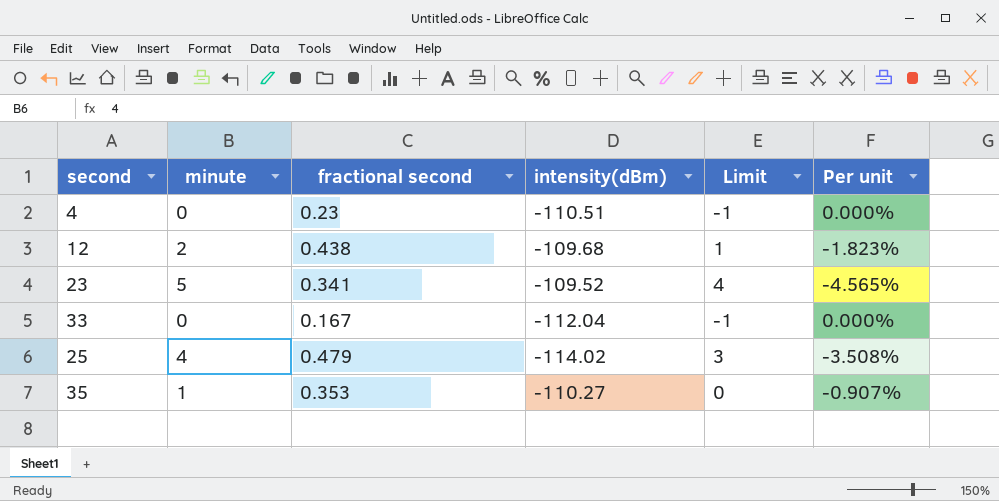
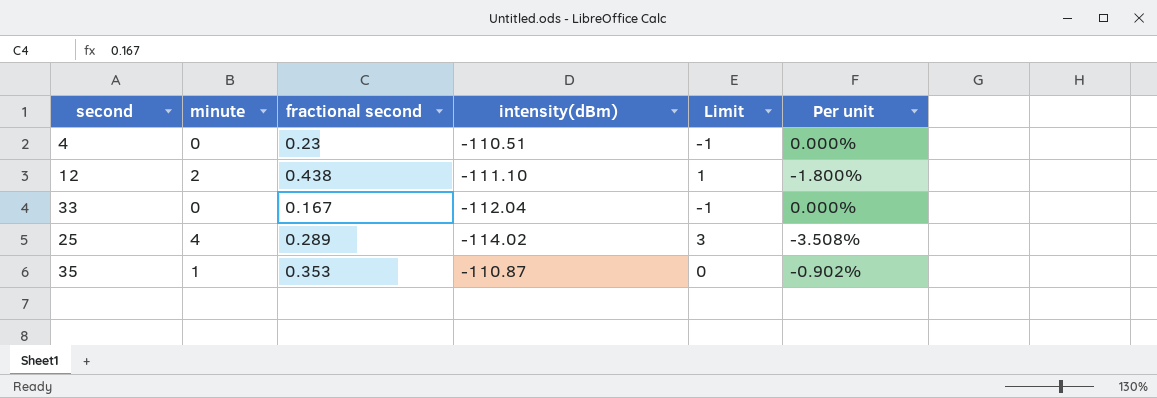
row 23: 5 | 0.341 | -109.52 | 4 | -4.565% -> none
12 | intensity(dBm): -109.68 -> -111.10
12 | Per unit: -1.823% -> -1.800%
25 | fractional second: 0.479 -> 0.289
35 | intensity(dBm): -110.27 -> -110.87
35 | Per unit: -0.907% -> -0.902%

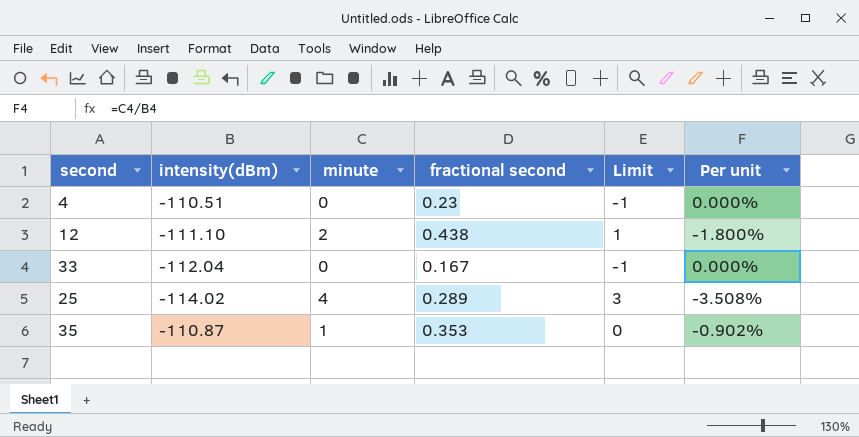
column intensity(dBm) | position: 4 -> 2

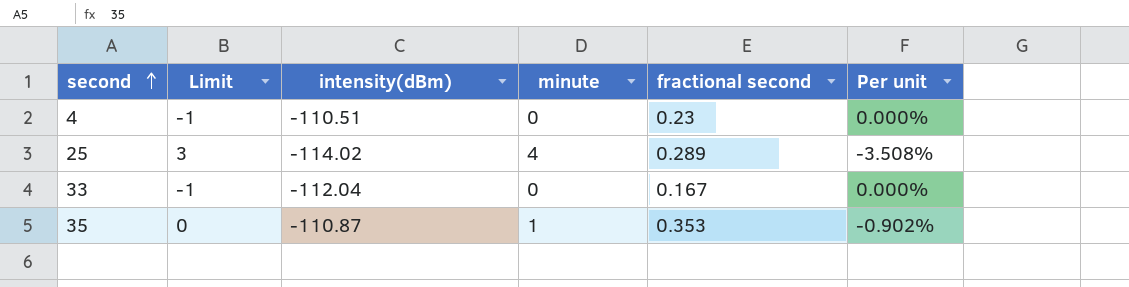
row order: none -> second ascending
column Limit | position: 5 -> 2
row 12: -111.10 | 2 | 0.438 | 1 | -1.800% -> none

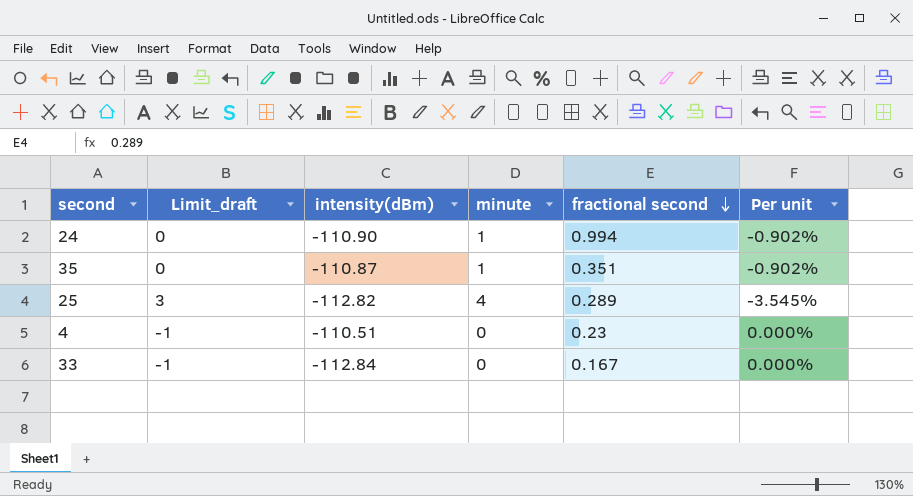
row order: second ascending -> fractional second descending
column name: Limit -> Limit_draft
row 24: none -> 0 | -110.90 | 1 | 0.994 | -0.902%
35 | fractional second: 0.353 -> 0.351
25 | intensity(dBm): -114.02 -> -112.82
25 | Per unit: -3.508% -> -3.545%
33 | intensity(dBm): -112.04 -> -112.84

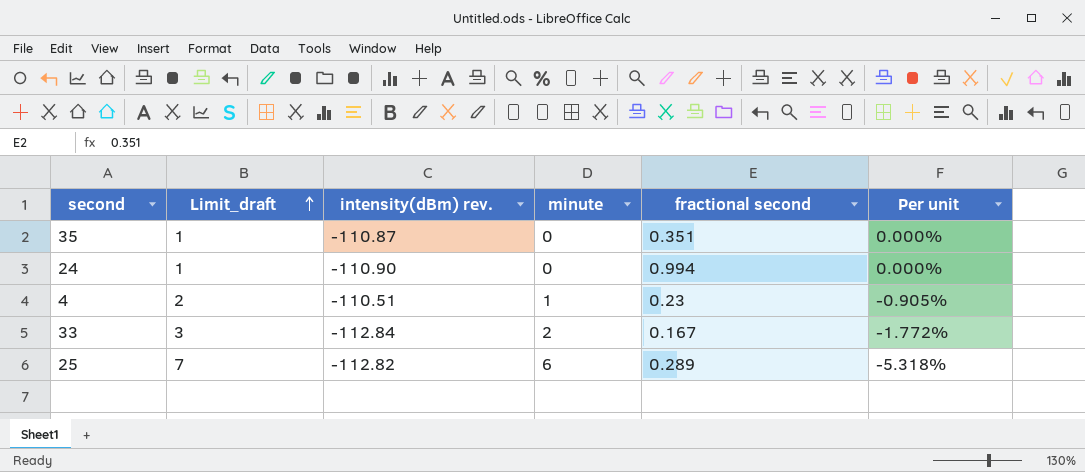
row order: fractional second descending -> Limit_draft ascending
column Limit_draft | formula: [minute] - 1 -> [minute] + 1
column name: intensity(dBm) -> intensity(dBm) rev.
35 | minute: 1 -> 0
35 | Per unit: -0.902% -> 0.000%
24 | minute: 1 -> 0
24 | Per unit: -0.902% -> 0.000%
4 | minute: 0 -> 1
4 | Per unit: 0.000% -> -0.905%
33 | minute: 0 -> 2
33 | Per unit: 0.000% -> -1.772%
25 | minute: 4 -> 6
25 | Per unit: -3.545% -> -5.318%

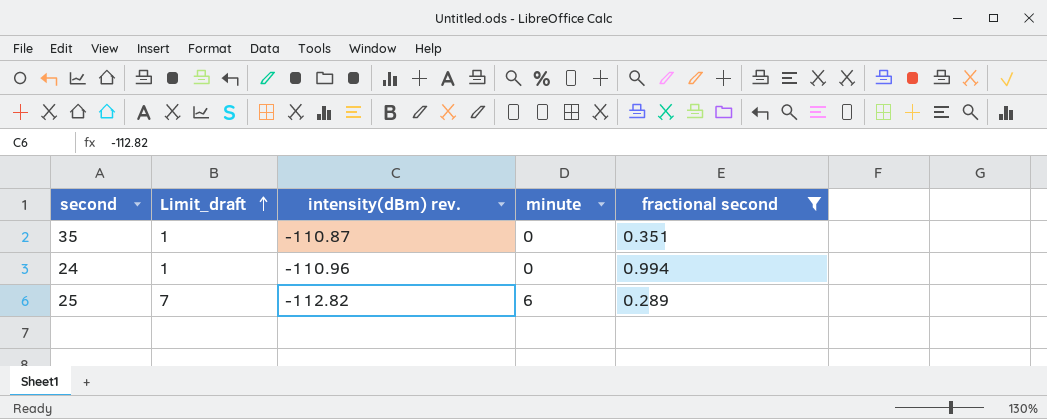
filter: none -> fractional second >= 0.289
column Per unit | formula: [minute] / [intensity(dBm) rev.] -> none
24 | intensity(dBm) rev.: -110.90 -> -110.96

